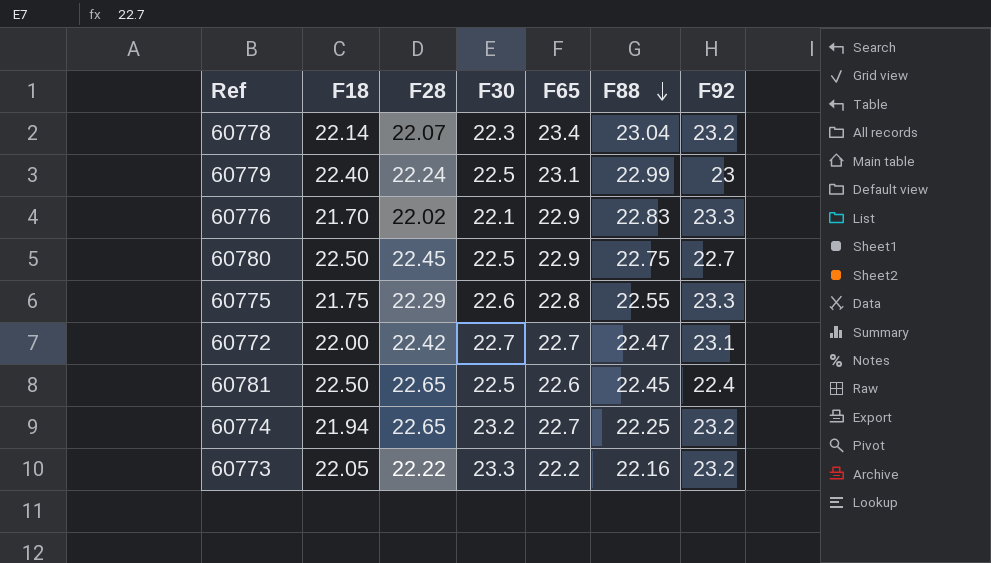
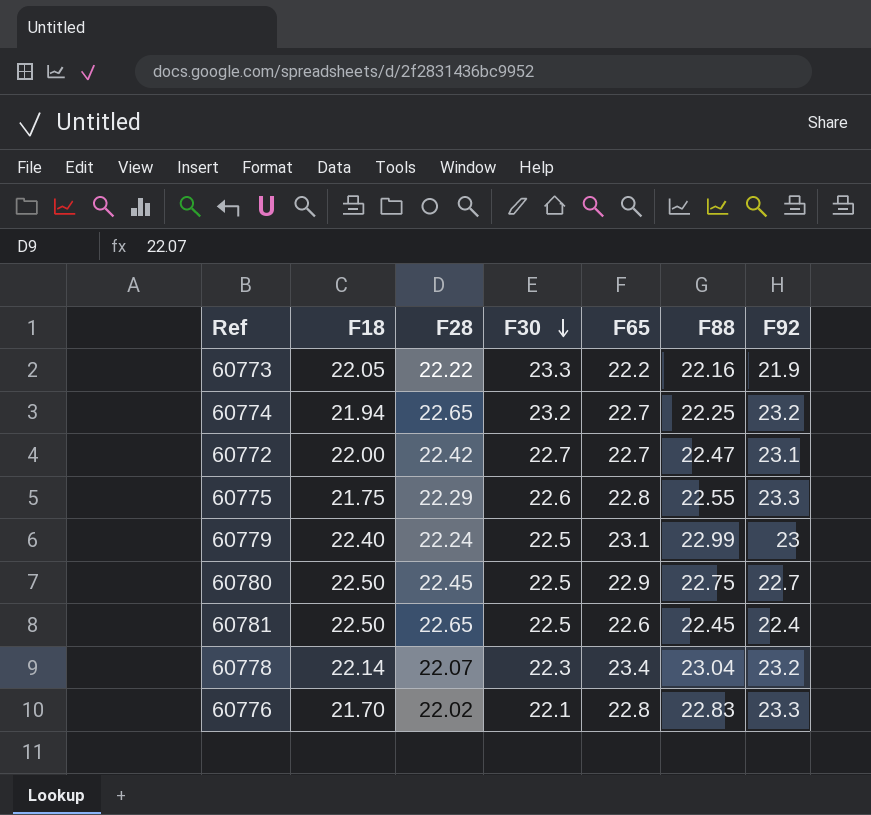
row order: F88 descending -> F30 descending
60773 | F92: 23.2 -> 21.9
60776 | F65: 22.9 -> 22.8

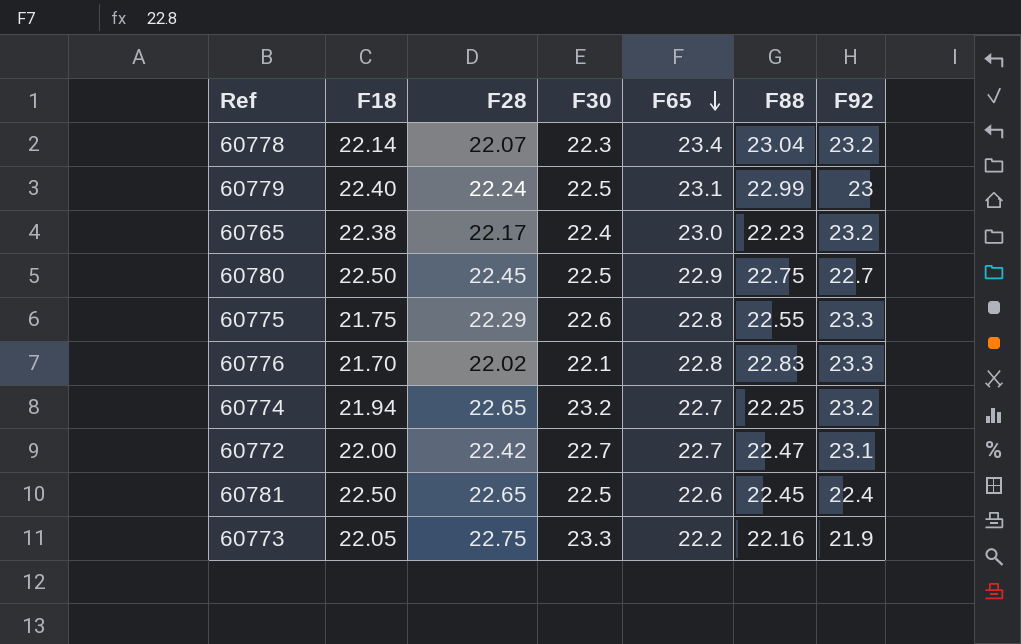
row order: F30 descending -> F65 descending
row 60765: none -> 22.38 | 22.17 | 22.4 | 23.0 | 22.23 | 23.2
60773 | F28: 22.22 -> 22.75

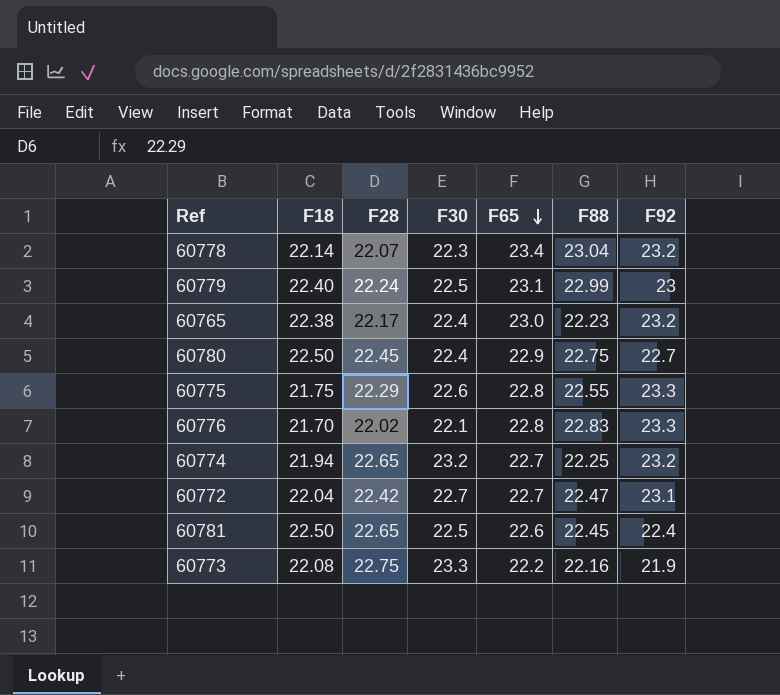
60780 | F30: 22.5 -> 22.4
60772 | F18: 22.00 -> 22.04
60773 | F18: 22.05 -> 22.08

